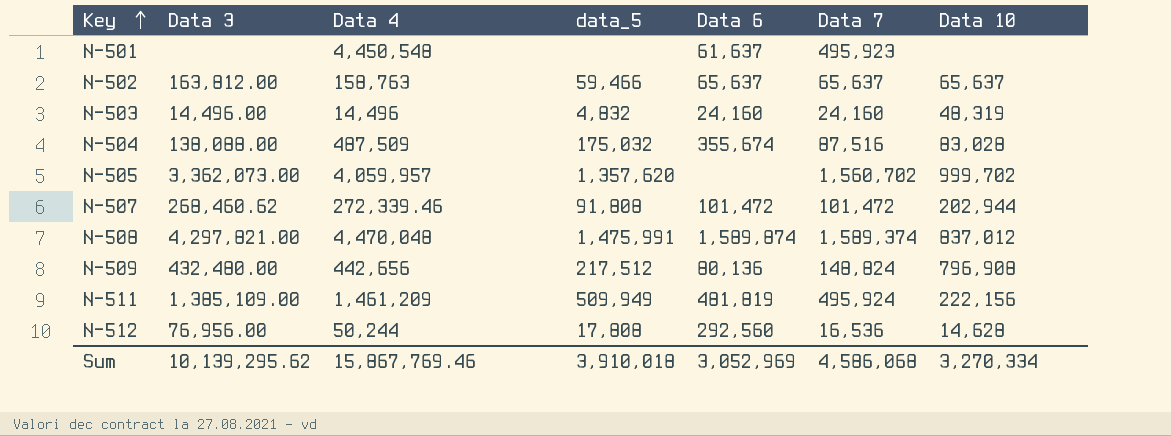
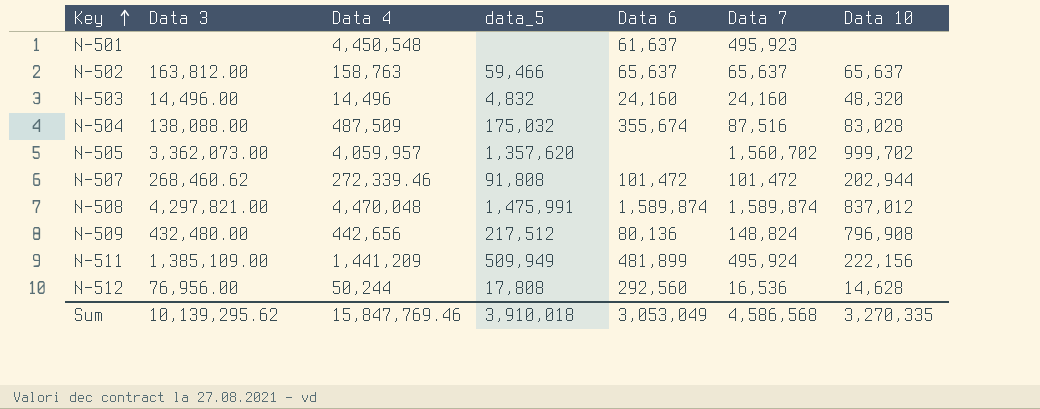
N-503 | Data 10: 48,319 -> 48,320
N-508 | Data 7: 1,589,374 -> 1,589,874
N-511 | Data 4: 1,461,209 -> 1,441,209
N-511 | Data 6: 481,819 -> 481,899
Sum | Data 4: 15,867,769.46 -> 15,847,769.46
Sum | Data 6: 3,052,969 -> 3,053,049
Sum | Data 7: 4,586,068 -> 4,586,568
Sum | Data 10: 3,270,334 -> 3,270,335

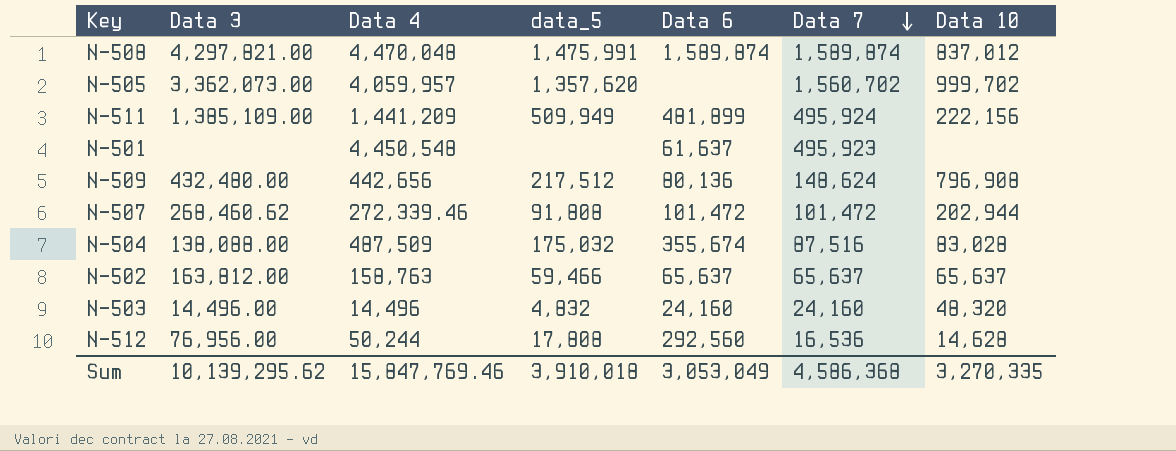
row order: Key ascending -> Data 7 descending
N-509 | Data 7: 148,824 -> 148,624
Sum | Data 7: 4,586,568 -> 4,586,368

